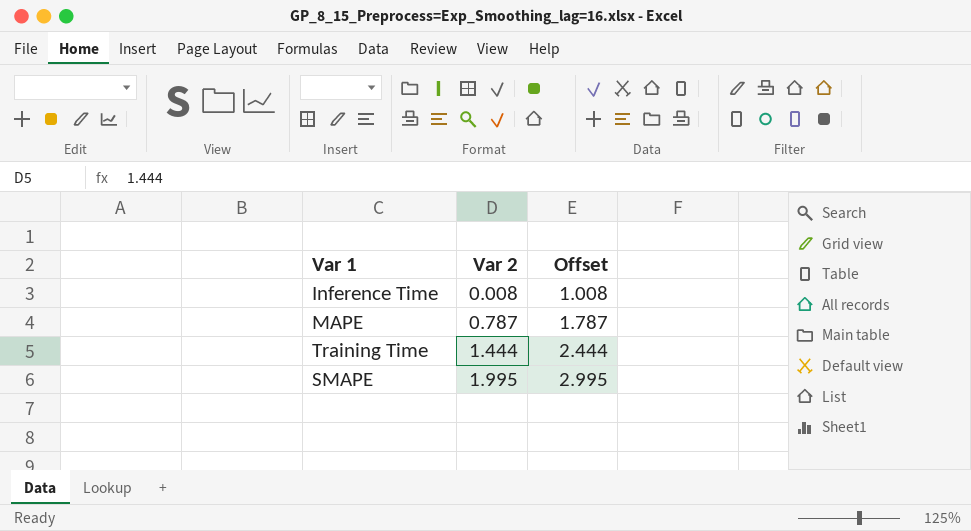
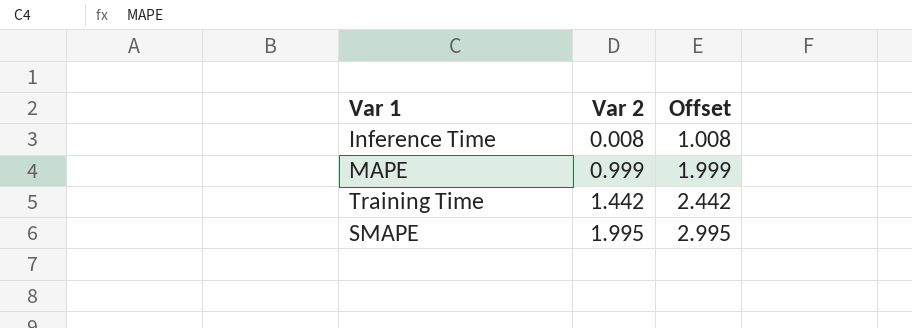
MAPE | Var 2: 0.787 -> 0.999
MAPE | Offset: 1.787 -> 1.999
Training Time | Var 2: 1.444 -> 1.442
Training Time | Offset: 2.444 -> 2.442

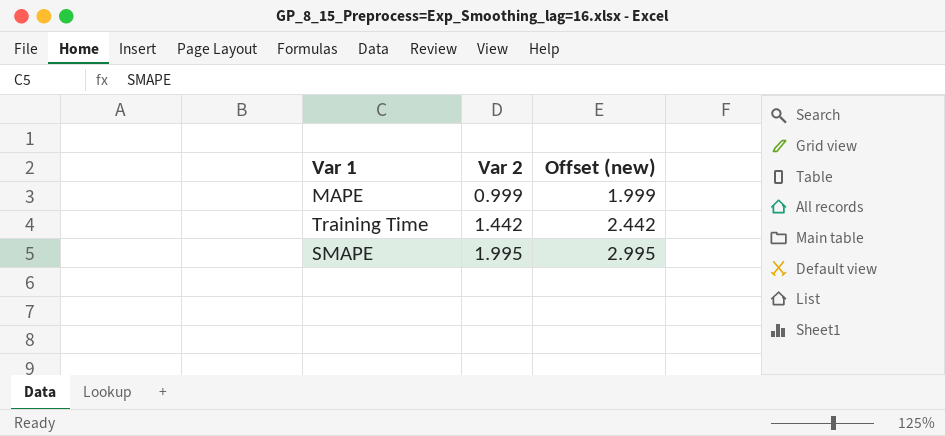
column name: Offset -> Offset (new)
row Inference Time: 0.008 | 1.008 -> none

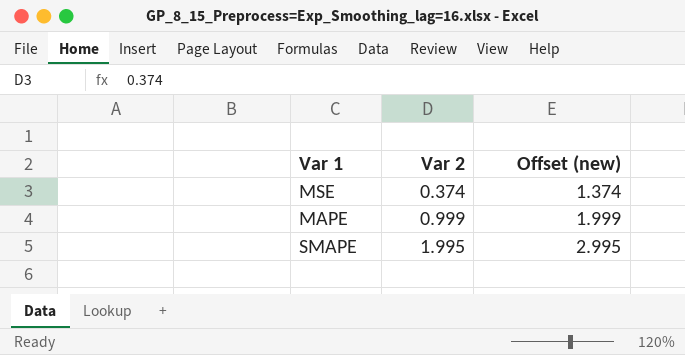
row Training Time: 1.442 | 2.442 -> none
row MSE: none -> 0.374 | 1.374

